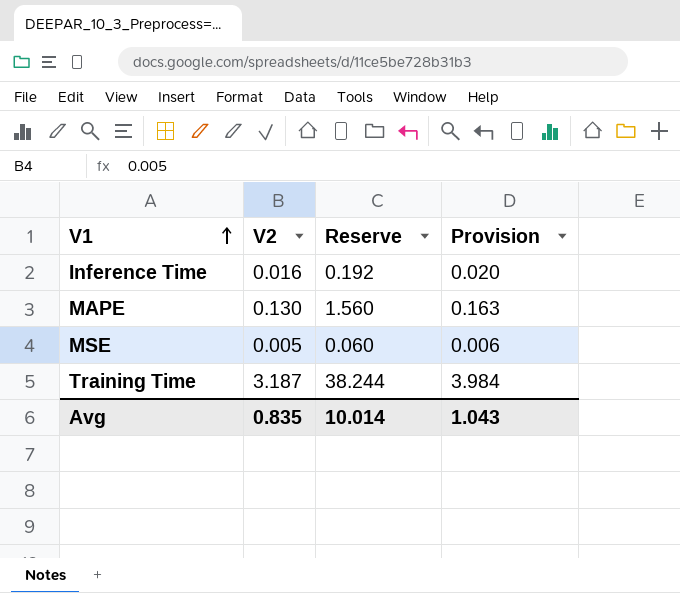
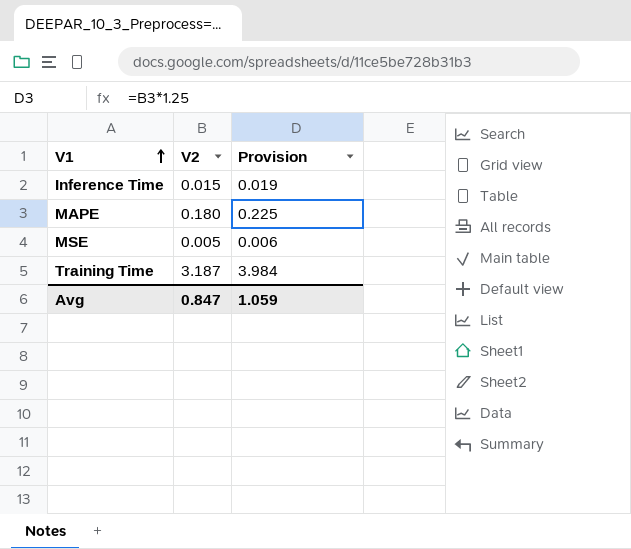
column Reserve | formula: [V2] * 12 -> none
Inference Time | V2: 0.016 -> 0.015
Inference Time | Provision: 0.020 -> 0.019
MAPE | V2: 0.130 -> 0.180
MAPE | Provision: 0.163 -> 0.225
Avg | V2: 0.835 -> 0.847
Avg | Provision: 1.043 -> 1.059

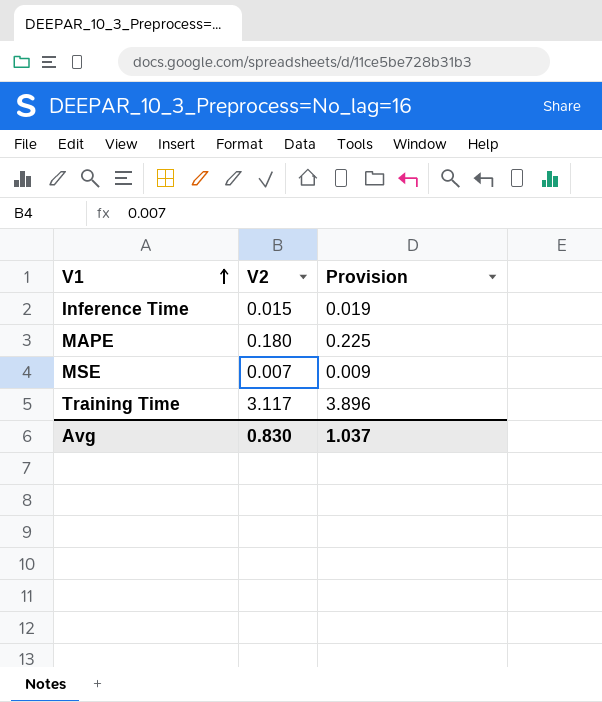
MSE | V2: 0.005 -> 0.007
MSE | Provision: 0.006 -> 0.009
Training Time | V2: 3.187 -> 3.117
Training Time | Provision: 3.984 -> 3.896
Avg | V2: 0.847 -> 0.830
Avg | Provision: 1.059 -> 1.037

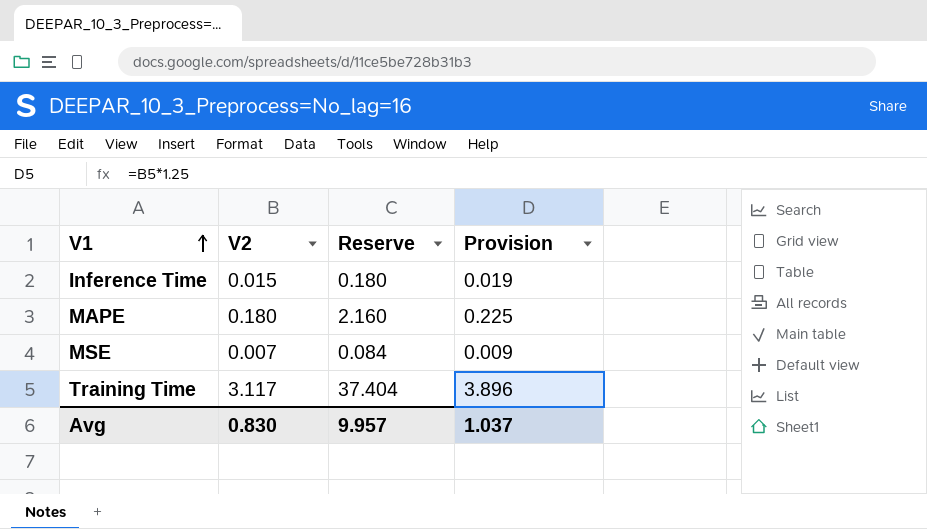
column Reserve | formula: none -> [V2] * 12

